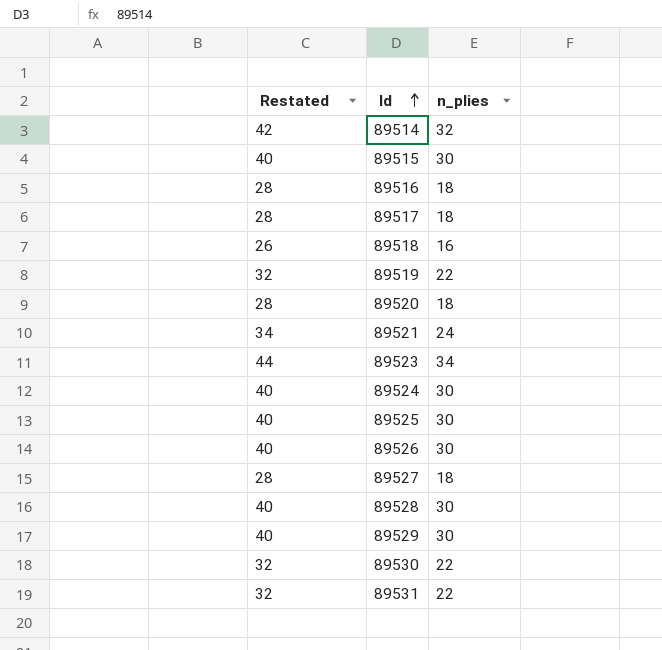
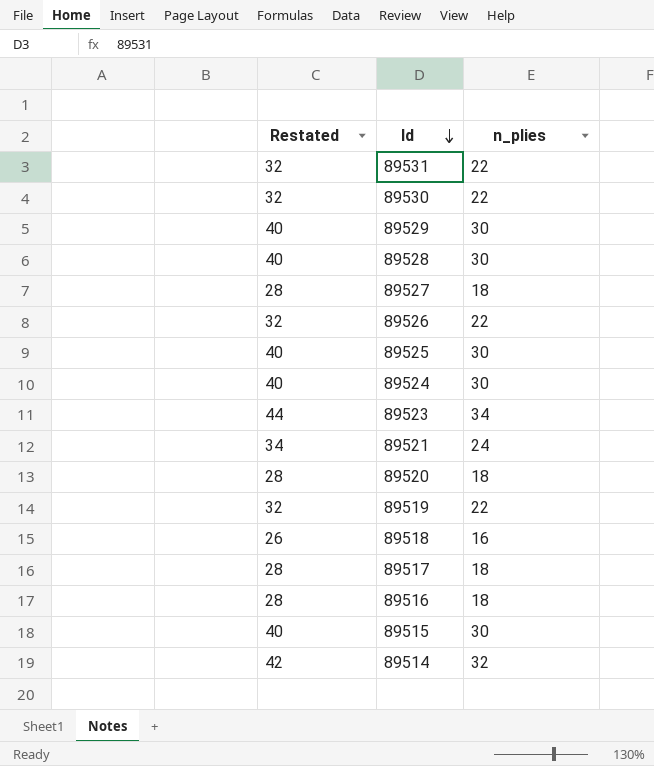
row order: Id ascending -> Id descending
89526 | Restated: 40 -> 32
89526 | n_plies: 30 -> 22

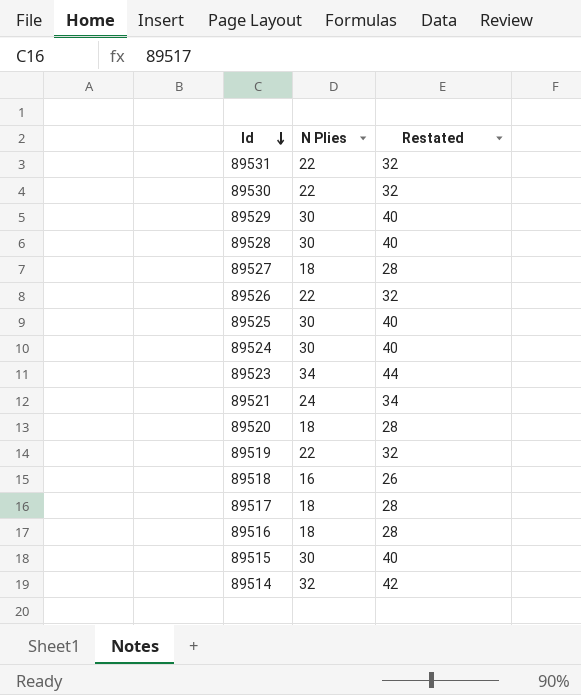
column name: n_plies -> N Plies
column Restated | position: 1 -> 3

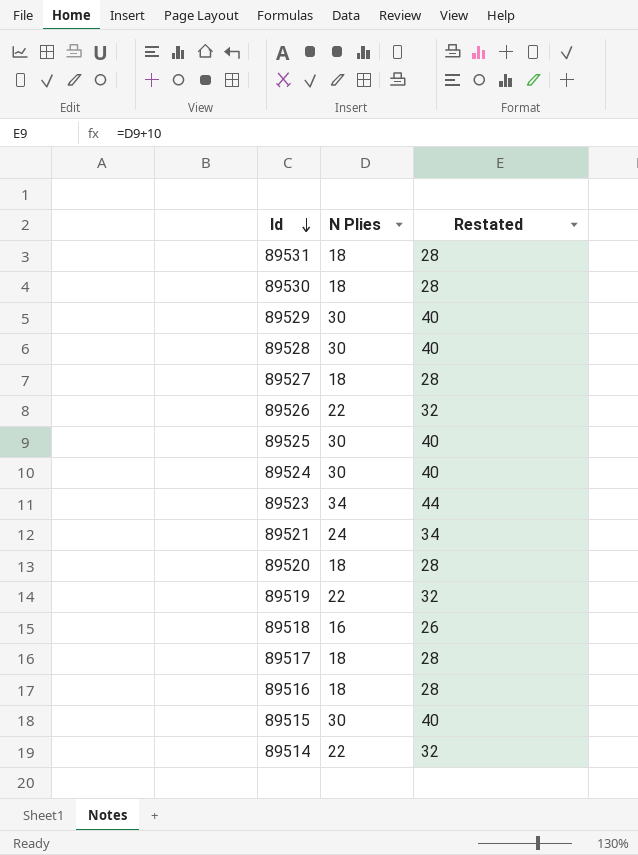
89531 | N Plies: 22 -> 18
89531 | Restated: 32 -> 28
89530 | N Plies: 22 -> 18
89530 | Restated: 32 -> 28
89514 | N Plies: 32 -> 22
89514 | Restated: 42 -> 32

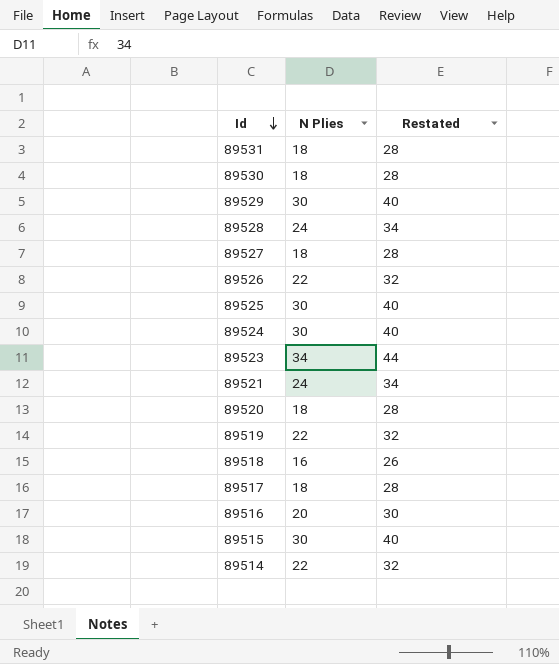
89528 | N Plies: 30 -> 24
89528 | Restated: 40 -> 34
89516 | N Plies: 18 -> 20
89516 | Restated: 28 -> 30

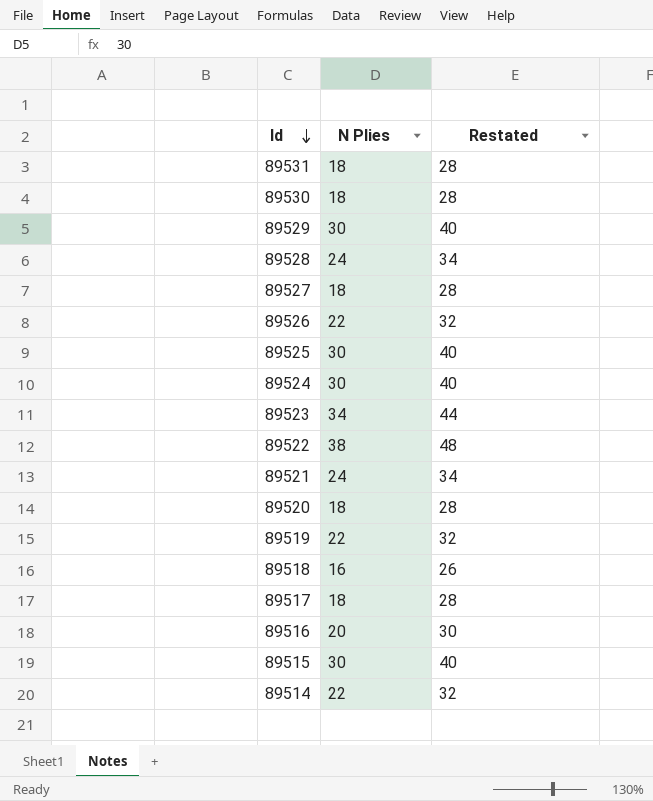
row 89522: none -> 38 | 48

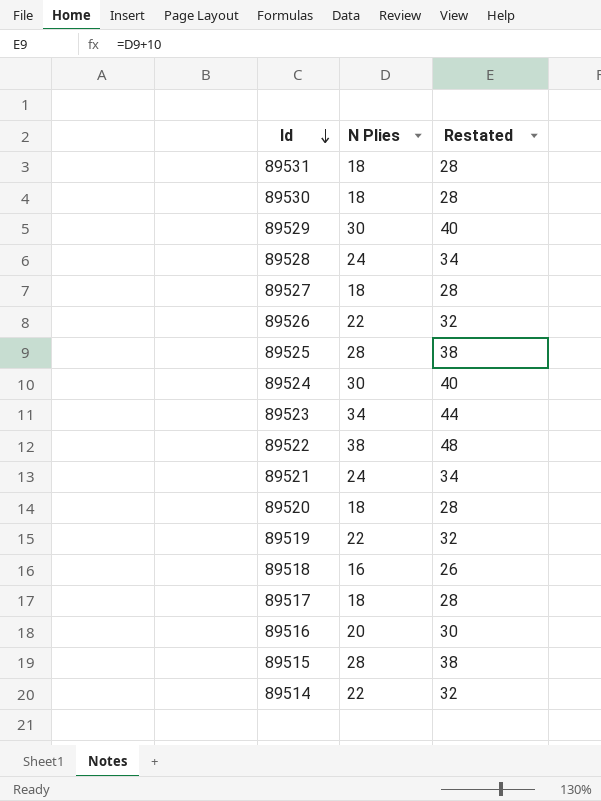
89525 | N Plies: 30 -> 28
89525 | Restated: 40 -> 38
89515 | N Plies: 30 -> 28
89515 | Restated: 40 -> 38

